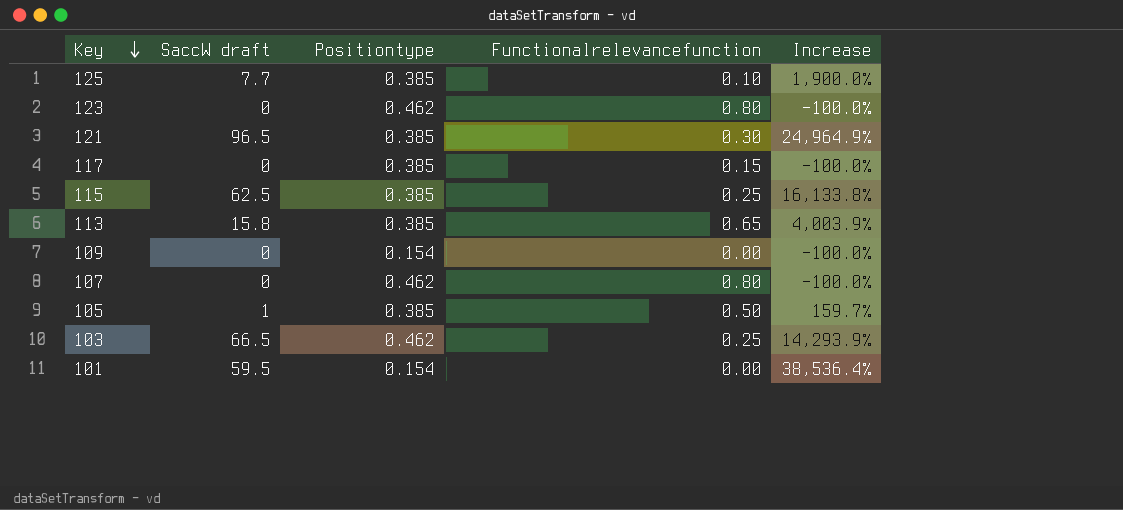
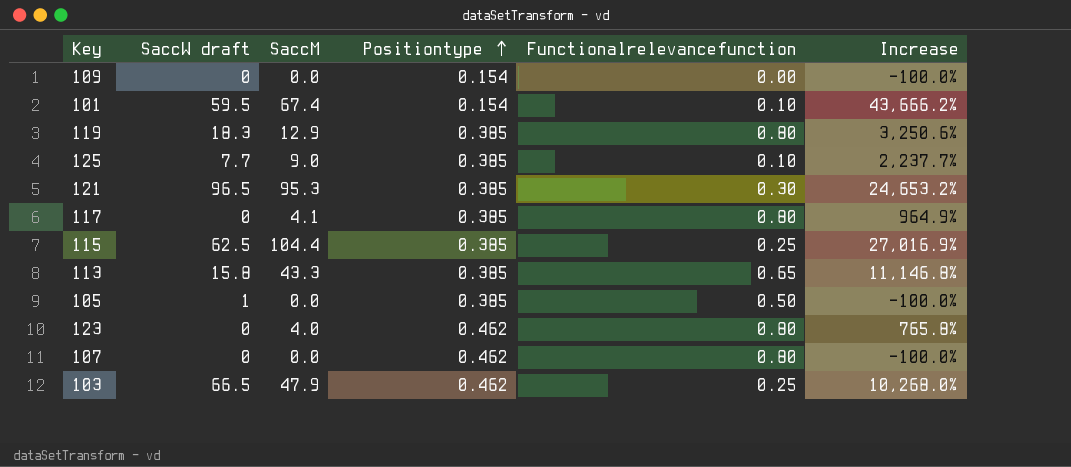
row order: Key descending -> Positiontype ascending
column SaccM | position: none -> 3
column Increase | formula: ([SaccW draft] - [Positiontype]) / [Positiontype] -> ([SaccM] - [Positiontype]) / [Positiontype]
101 | Functionalrelevancefunction: 0.00 -> 0.10
row 119: none -> 18.3 | 12.9 | 0.385 | 0.80 | 3,250.6%
117 | Functionalrelevancefunction: 0.15 -> 0.80

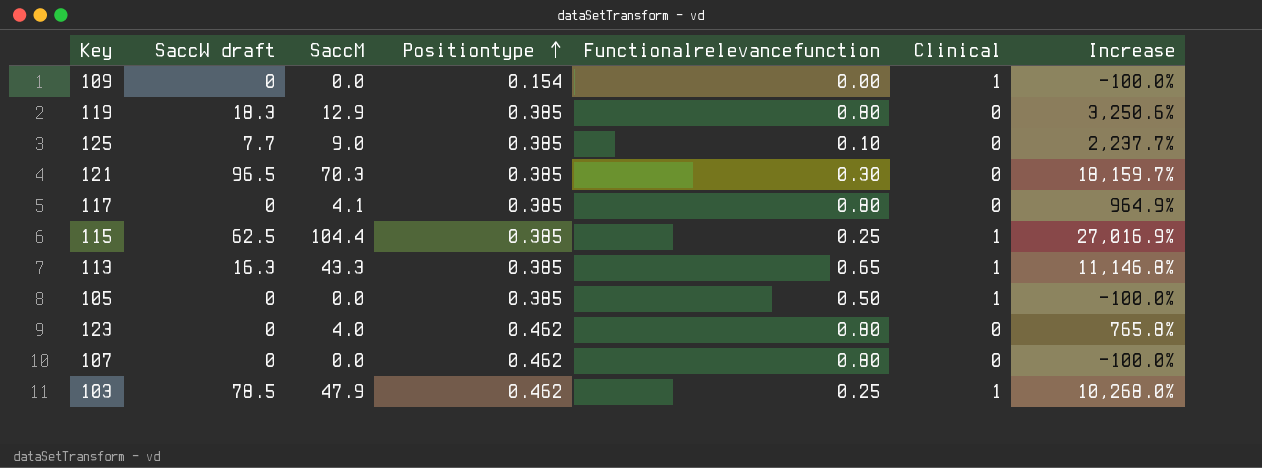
column Clinical | position: none -> 6
row 101: 59.5 | 67.4 | 0.154 | 0.10 | 43,666.2% -> none
121 | SaccM: 95.3 -> 70.3
121 | Increase: 24,653.2% -> 18,159.7%
113 | SaccW draft: 15.8 -> 16.3
105 | SaccW draft: 1 -> 0
103 | SaccW draft: 66.5 -> 78.5

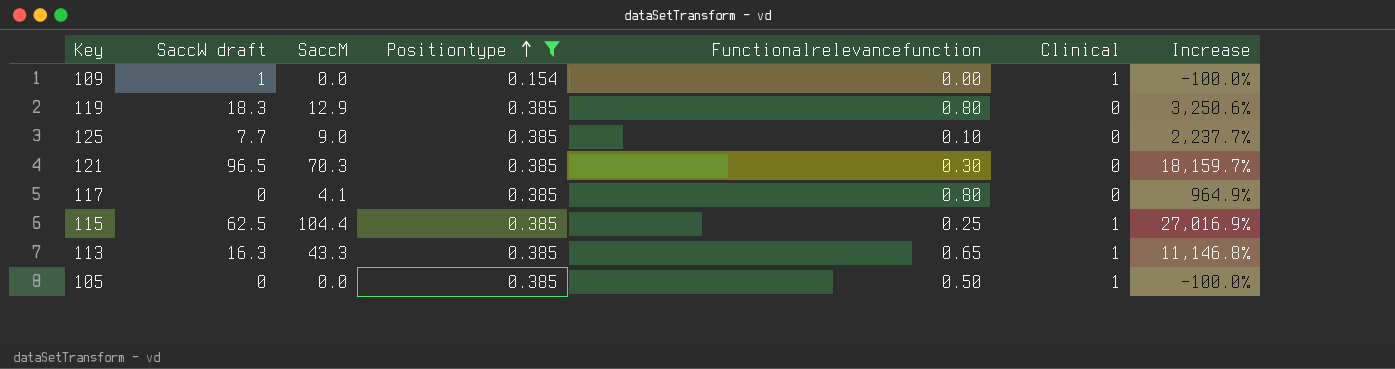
filter: none -> Positiontype != 0.462
109 | SaccW draft: 0 -> 1

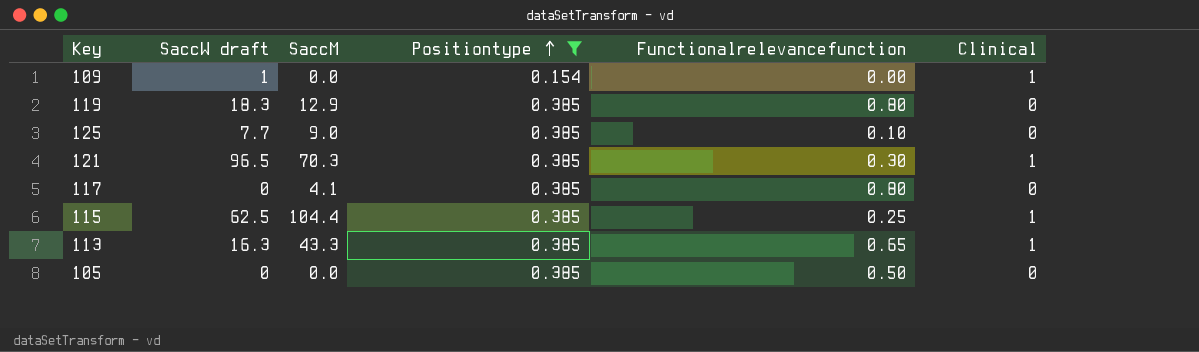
column Increase | formula: ([SaccM] - [Positiontype]) / [Positiontype] -> none
121 | Clinical: 0 -> 1
105 | Clinical: 1 -> 0

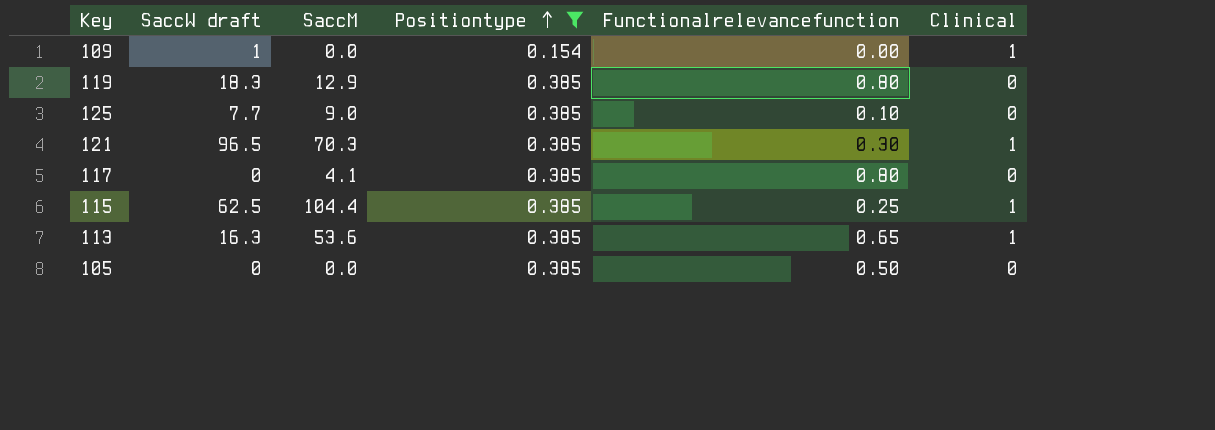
113 | SaccM: 43.3 -> 53.6

